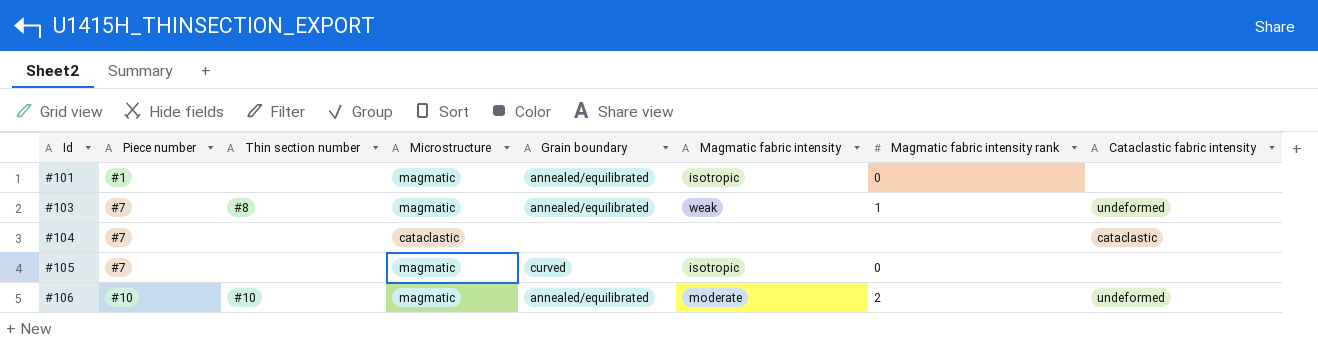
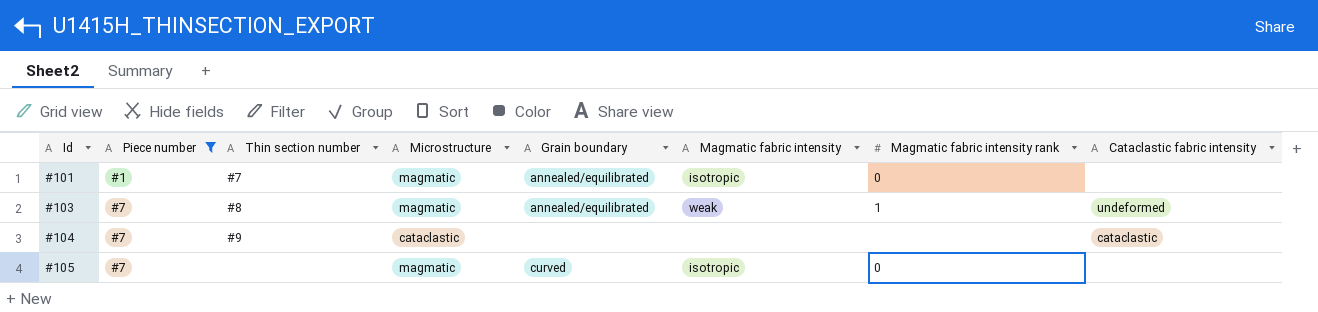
filter: none -> Piece number != #10
#101 | Thin section number: none -> #7
#104 | Thin section number: none -> #9

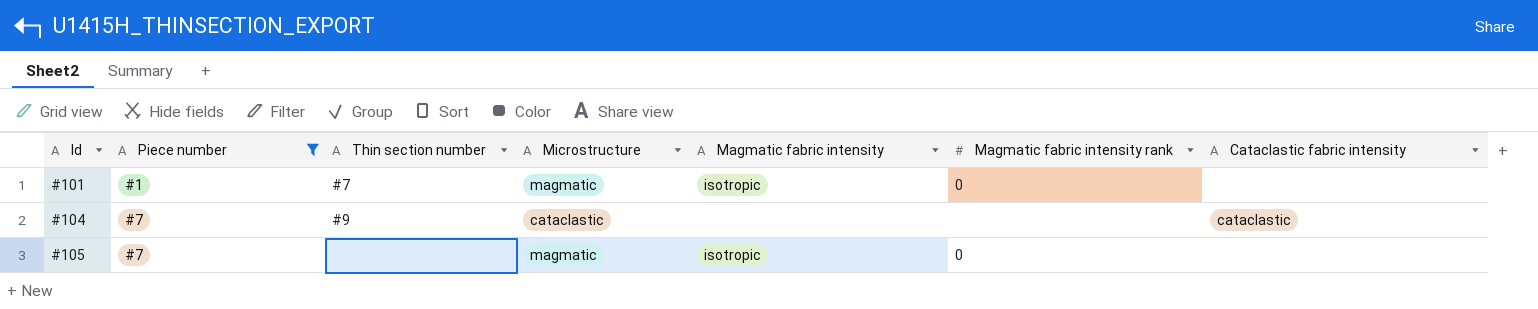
column Grain boundary | position: 5 -> none
row #103: #7 | #8 | magmatic | annealed/equilibrated | weak | 1 | undeformed -> none

